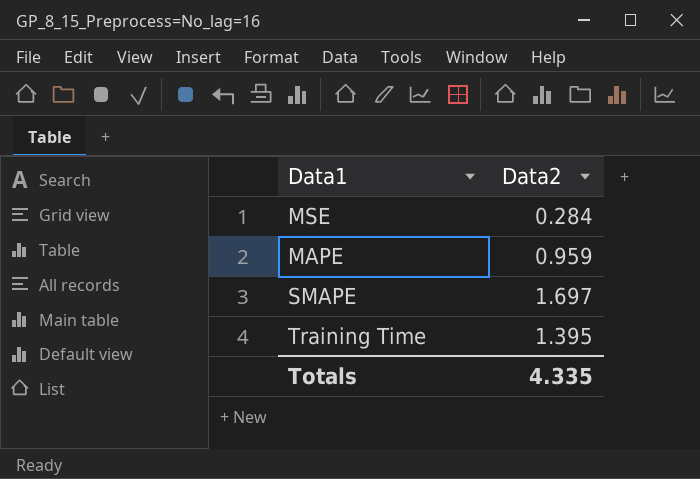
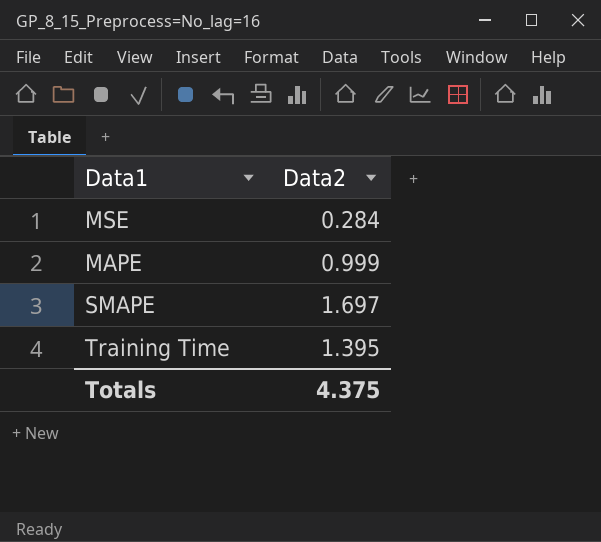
MAPE | Data2: 0.959 -> 0.999
Totals | Data2: 4.335 -> 4.375

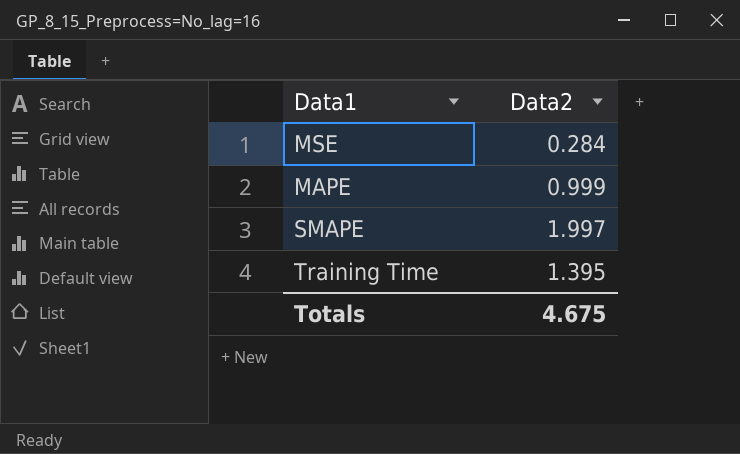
SMAPE | Data2: 1.697 -> 1.997
Totals | Data2: 4.375 -> 4.675

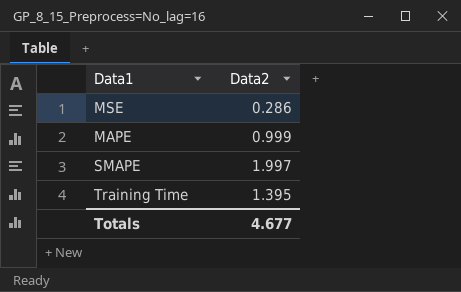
MSE | Data2: 0.284 -> 0.286
Totals | Data2: 4.675 -> 4.677

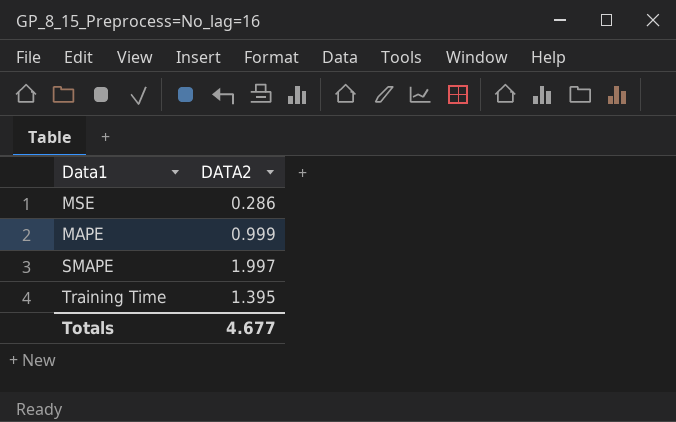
column name: Data2 -> DATA2

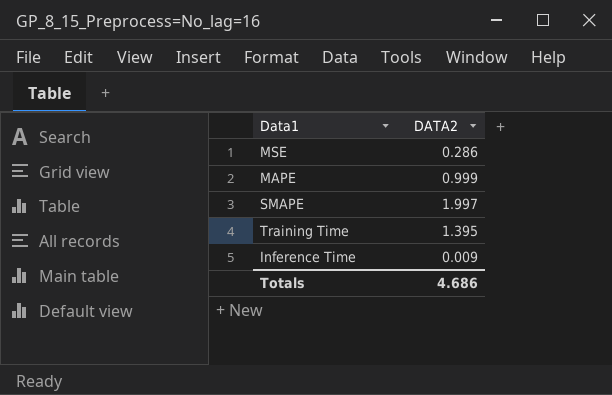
row Inference Time: none -> 0.009
Totals | DATA2: 4.677 -> 4.686

